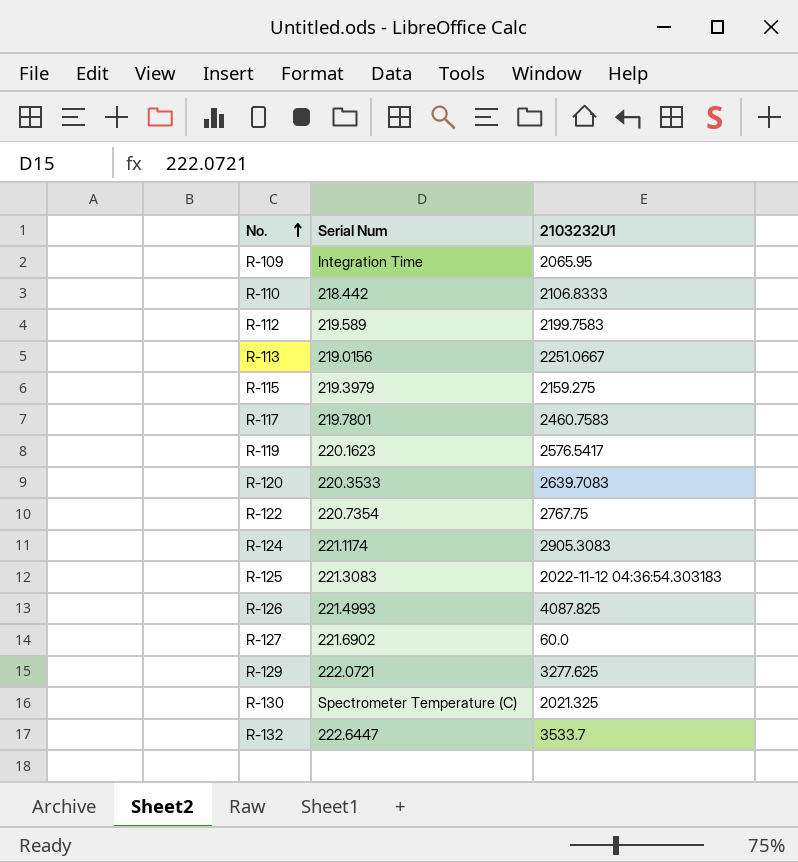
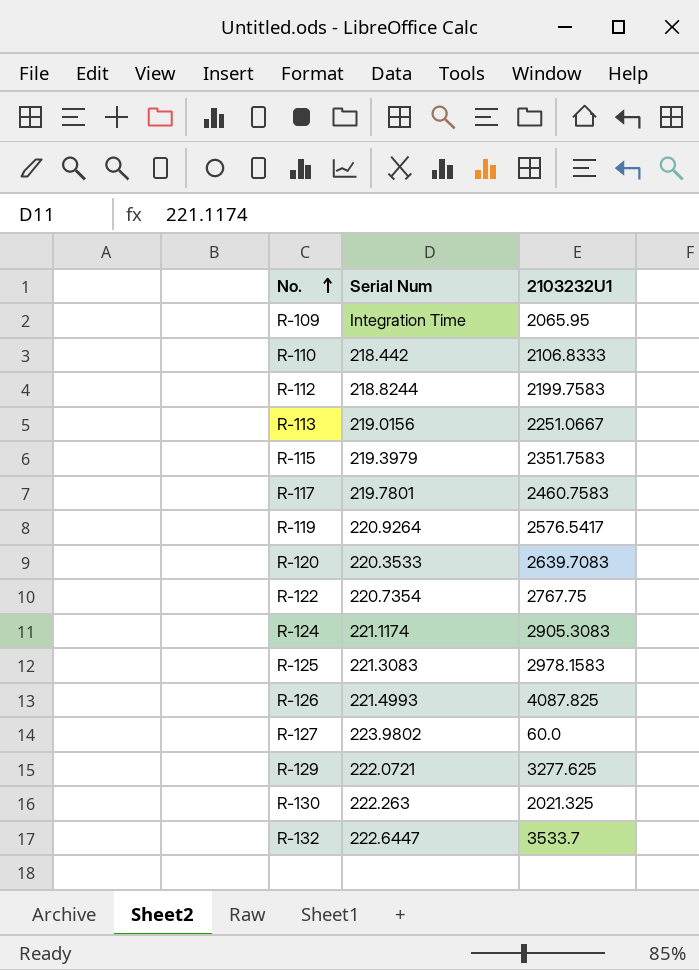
R-112 | Serial Num: 219.589 -> 218.8244
R-115 | 2103232U1: 2159.275 -> 2351.7583
R-119 | Serial Num: 220.1623 -> 220.9264
R-125 | 2103232U1: 2022-11-12 04:36:54.303183 -> 2978.1583
R-127 | Serial Num: 221.6902 -> 223.9802
R-130 | Serial Num: Spectrometer Temperature (C) -> 222.263

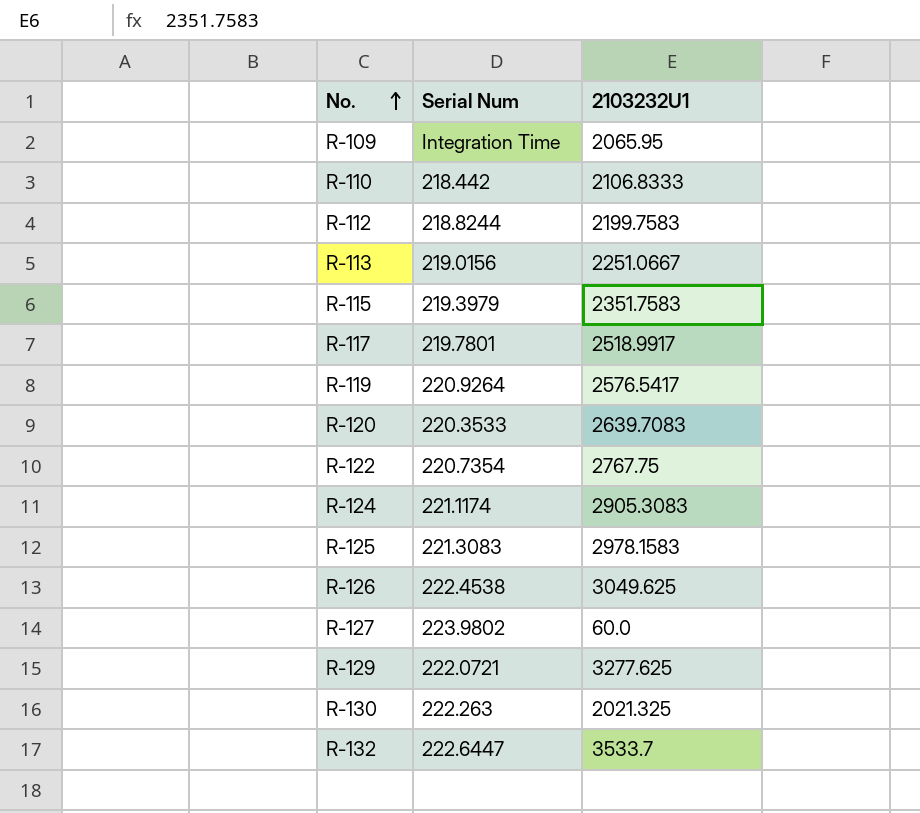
R-117 | 2103232U1: 2460.7583 -> 2518.9917
R-126 | Serial Num: 221.4993 -> 222.4538
R-126 | 2103232U1: 4087.825 -> 3049.625

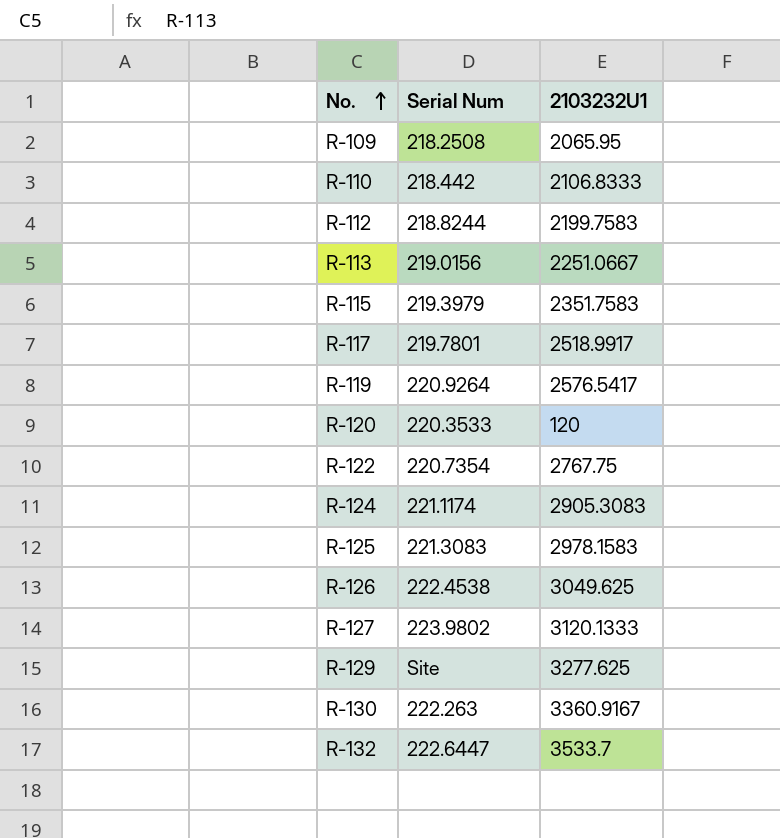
R-109 | Serial Num: Integration Time -> 218.2508
R-120 | 2103232U1: 2639.7083 -> 120
R-127 | 2103232U1: 60.0 -> 3120.1333
R-129 | Serial Num: 222.0721 -> Site
R-130 | 2103232U1: 2021.325 -> 3360.9167

